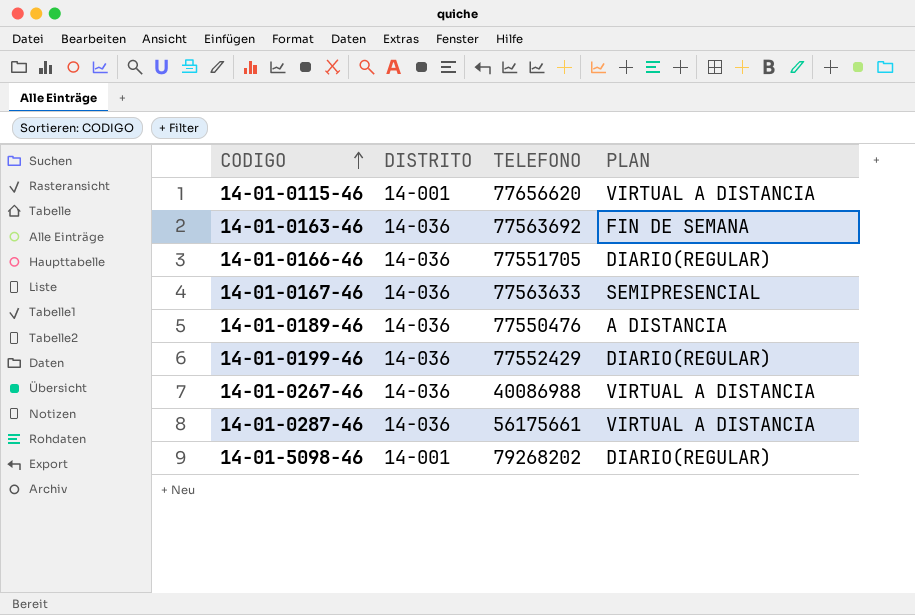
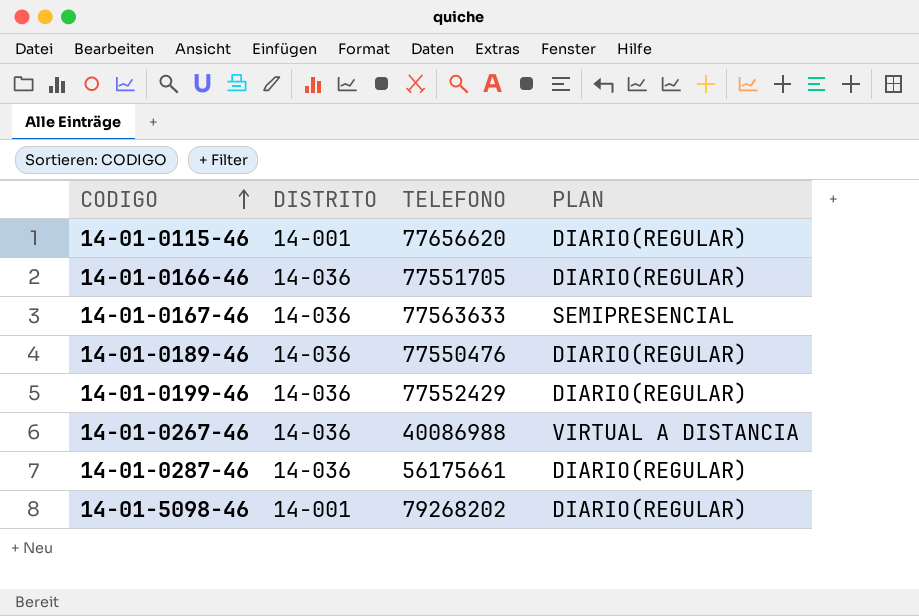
row 14-01-0163-46: 14-036 | 77563692 | FIN DE SEMANA -> none
14-01-0115-46 | PLAN: VIRTUAL A DISTANCIA -> DIARIO(REGULAR)
14-01-0189-46 | PLAN: A DISTANCIA -> DIARIO(REGULAR)
14-01-0287-46 | PLAN: VIRTUAL A DISTANCIA -> DIARIO(REGULAR)

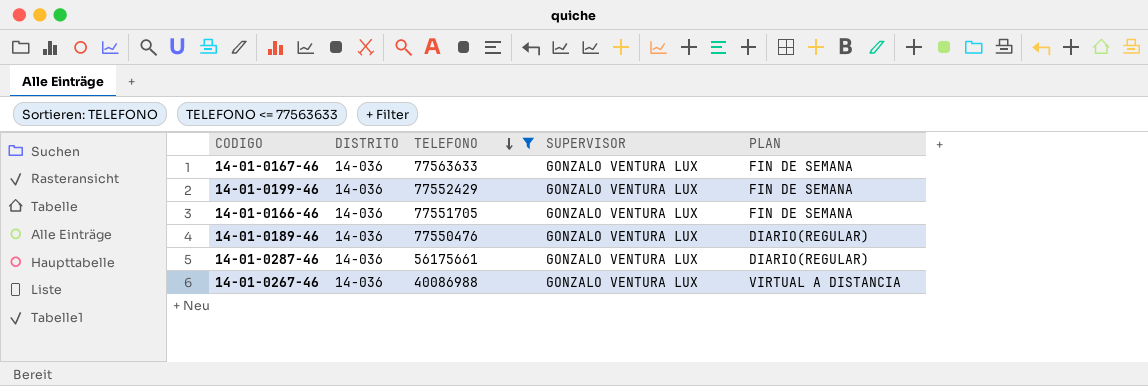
filter: none -> TELEFONO <= 77563633
row order: CODIGO ascending -> TELEFONO descending
column SUPERVISOR | position: none -> 4
14-01-0167-46 | PLAN: SEMIPRESENCIAL -> FIN DE SEMANA
14-01-0199-46 | PLAN: DIARIO(REGULAR) -> FIN DE SEMANA
14-01-0166-46 | PLAN: DIARIO(REGULAR) -> FIN DE SEMANA

